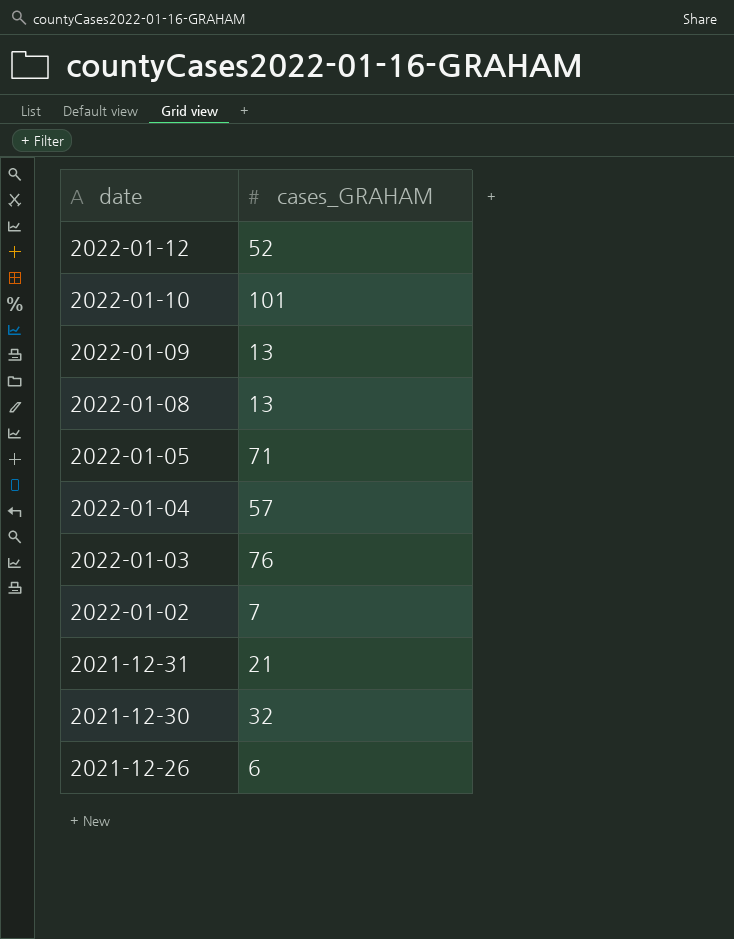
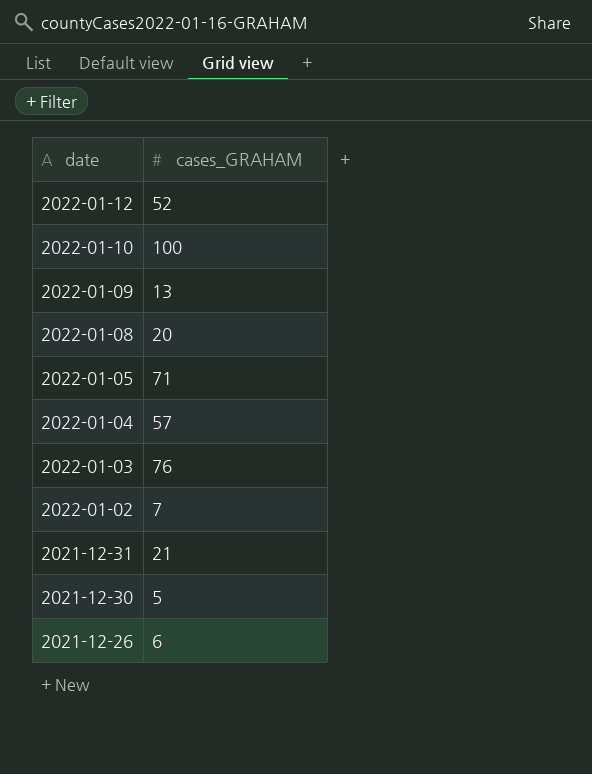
2022-01-10 | cases_GRAHAM: 101 -> 100
2022-01-08 | cases_GRAHAM: 13 -> 20
2021-12-30 | cases_GRAHAM: 32 -> 5

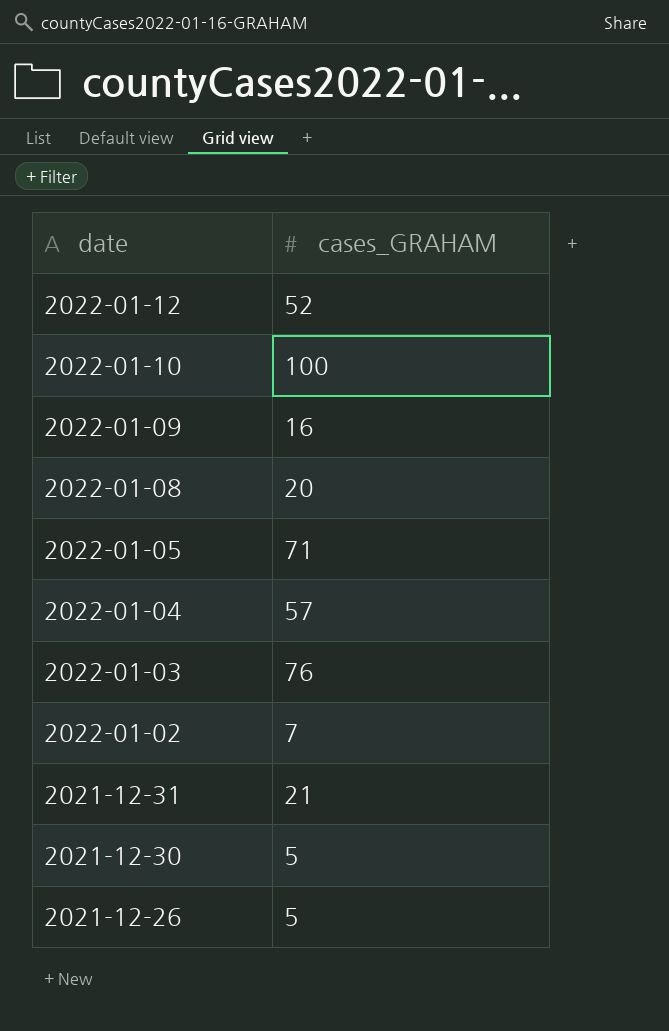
2022-01-09 | cases_GRAHAM: 13 -> 16
2021-12-26 | cases_GRAHAM: 6 -> 5

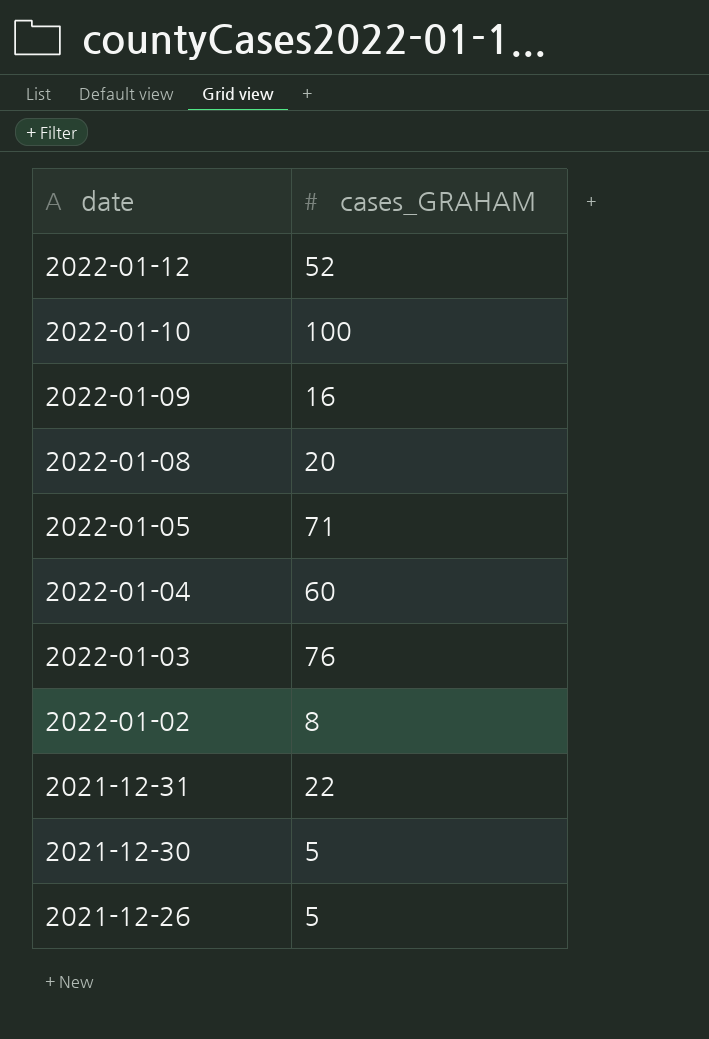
2022-01-04 | cases_GRAHAM: 57 -> 60
2022-01-02 | cases_GRAHAM: 7 -> 8
2021-12-31 | cases_GRAHAM: 21 -> 22

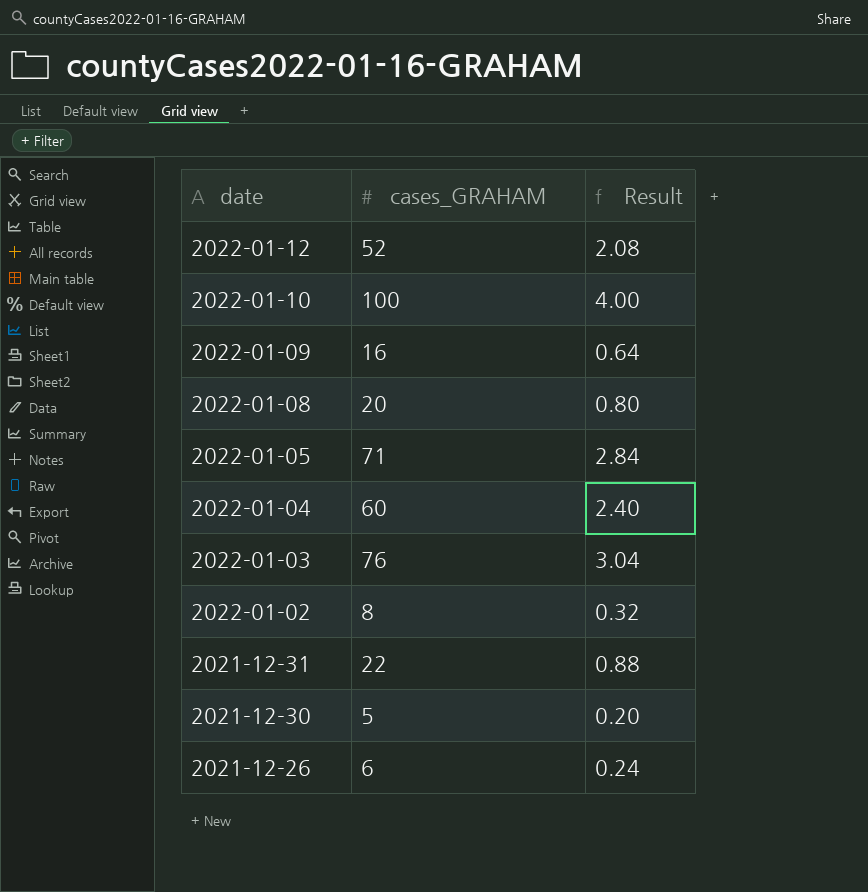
column Result | formula: none -> [cases_GRAHAM] * 0.04
2021-12-26 | cases_GRAHAM: 5 -> 6

